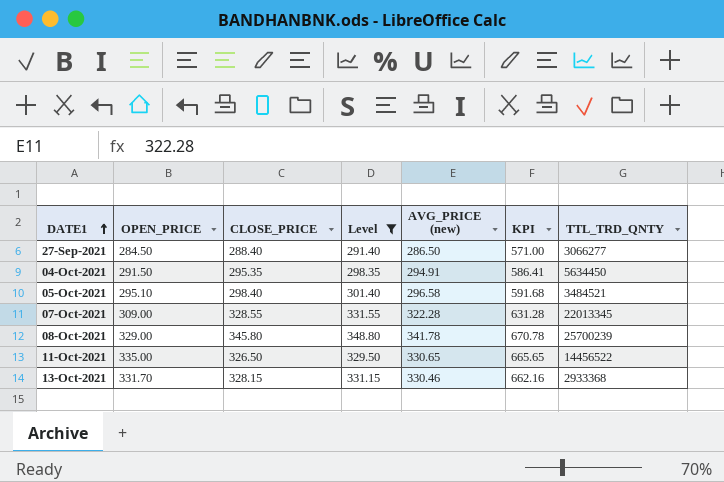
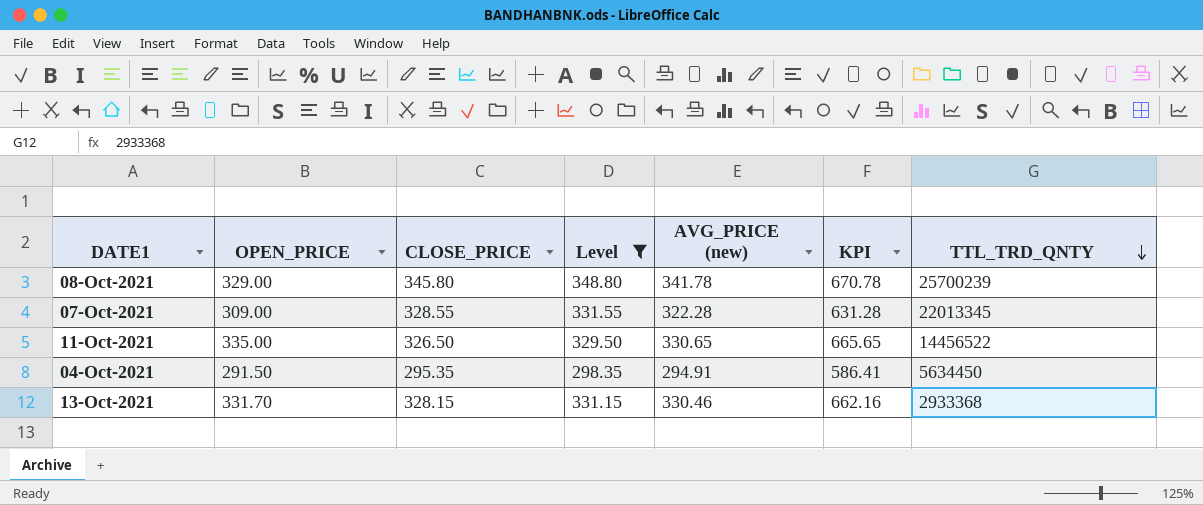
row order: DATE1 ascending -> TTL_TRD_QNTY descending
row 27-Sep-2021: 284.50 | 288.40 | 291.40 | 286.50 | 571.00 | 3066277 -> none
row 05-Oct-2021: 295.10 | 298.40 | 301.40 | 296.58 | 591.68 | 3484521 -> none

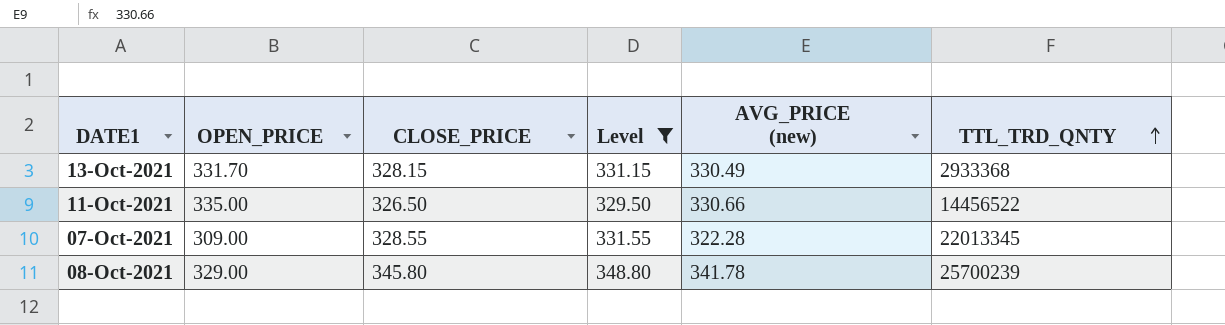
row order: TTL_TRD_QNTY descending -> TTL_TRD_QNTY ascending
column KPI | formula: [OPEN_PRICE] + [AVG_PRICE (new)] -> none
row 04-Oct-2021: 291.50 | 295.35 | 298.35 | 294.91 | 586.41 | 5634450 -> none
13-Oct-2021 | AVG_PRICE (new): 330.46 -> 330.49
11-Oct-2021 | AVG_PRICE (new): 330.65 -> 330.66

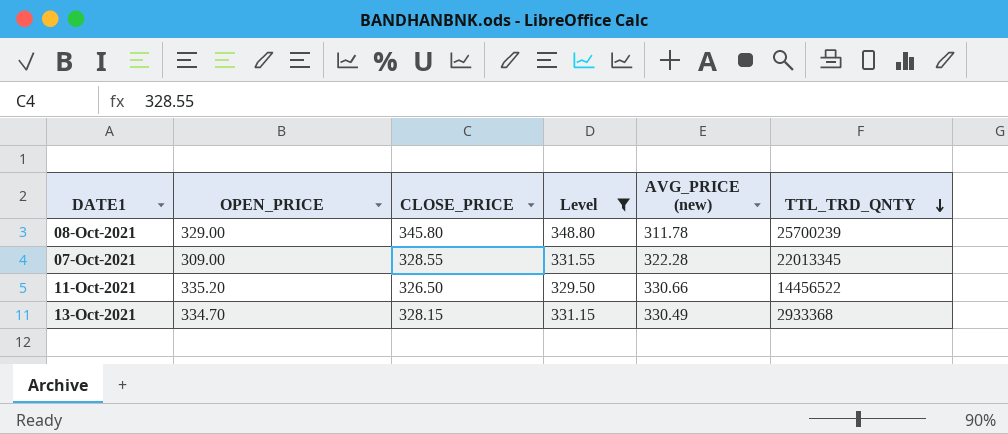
row order: TTL_TRD_QNTY ascending -> TTL_TRD_QNTY descending
08-Oct-2021 | AVG_PRICE (new): 341.78 -> 311.78
11-Oct-2021 | OPEN_PRICE: 335.00 -> 335.20
13-Oct-2021 | OPEN_PRICE: 331.70 -> 334.70

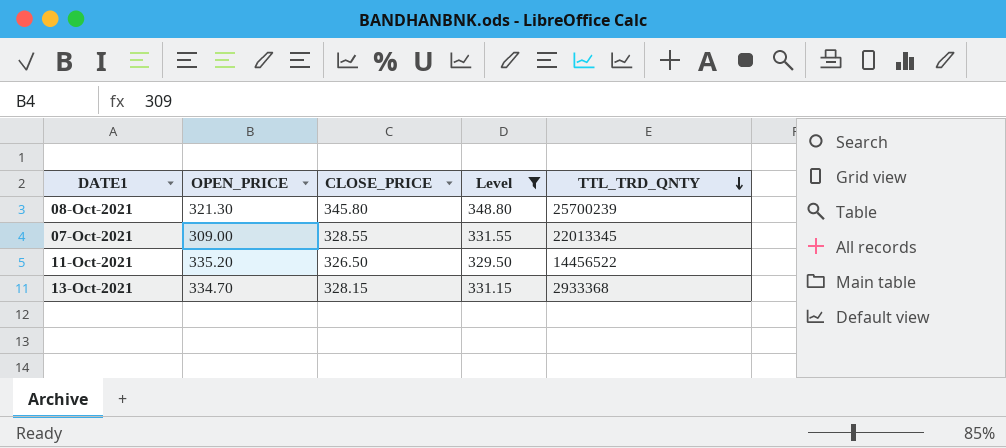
column AVG_PRICE (new) | position: 5 -> none
08-Oct-2021 | OPEN_PRICE: 329.00 -> 321.30

